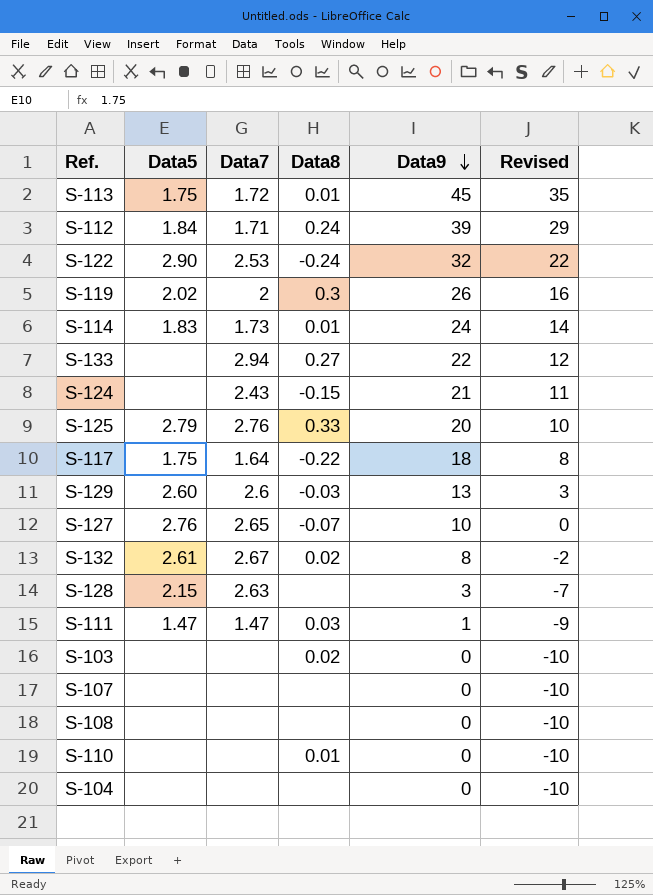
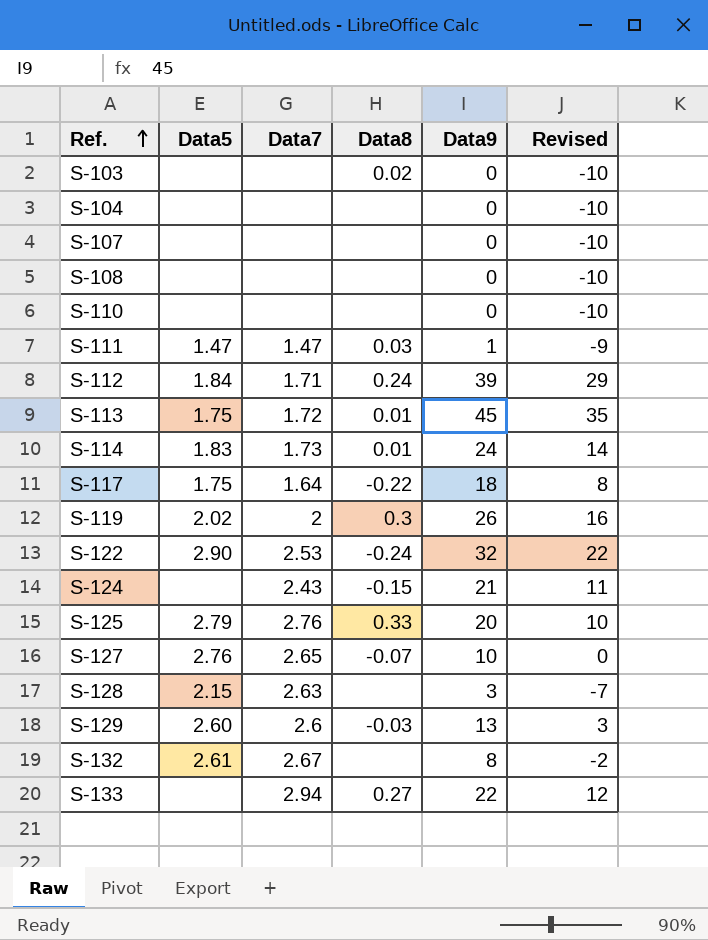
row order: Data9 descending -> Ref. ascending
S-110 | Data8: 0.01 -> none
S-132 | Data8: 0.02 -> none

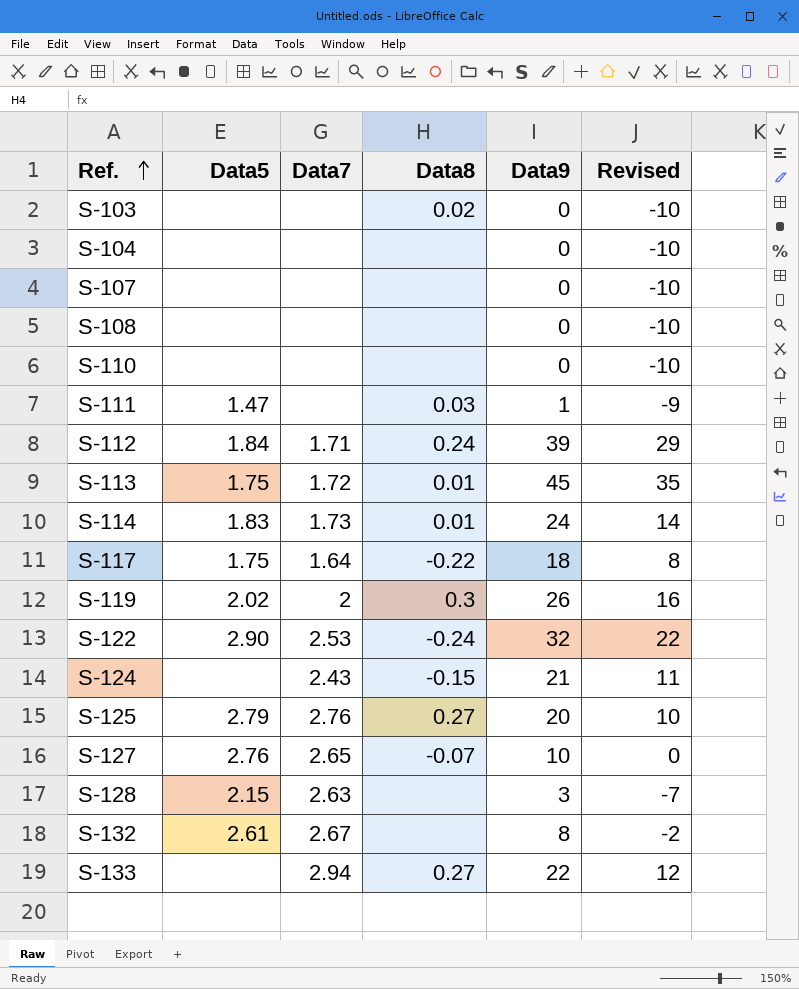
row S-129: 2.60 | 2.6 | -0.03 | 13 | 3 -> none
S-111 | Data7: 1.47 -> none
S-125 | Data8: 0.33 -> 0.27

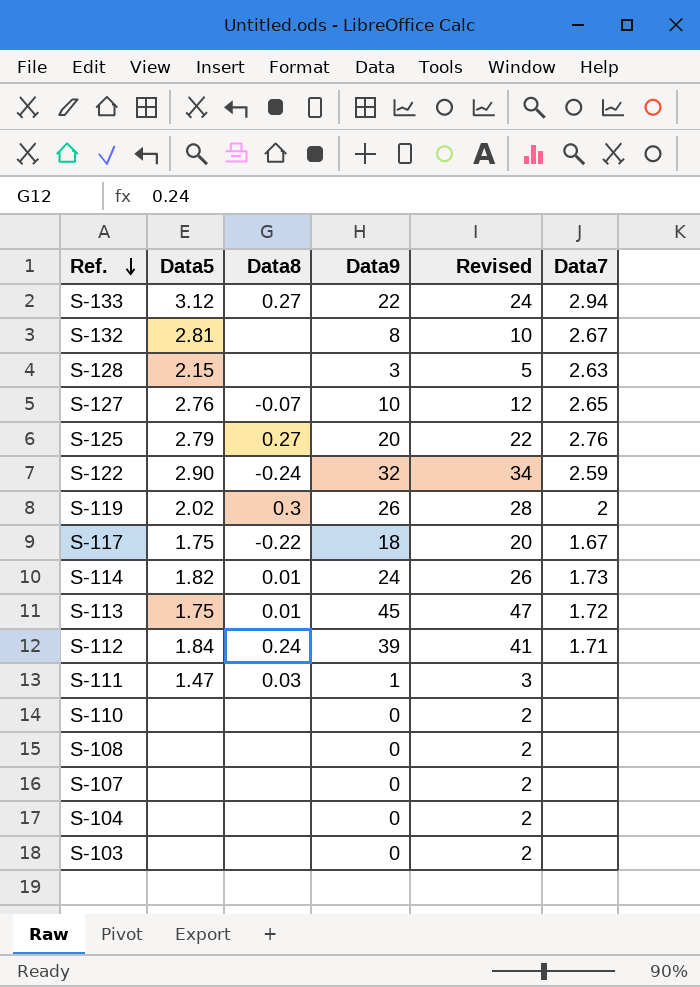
row order: Ref. ascending -> Ref. descending
column Revised | formula: [Data9] - 10 -> [Data9] + 2
column Data7 | position: 3 -> 6
row S-124: none | 2.43 | -0.15 | 21 | 11 -> none
S-133 | Data5: none -> 3.12
S-132 | Data5: 2.61 -> 2.81
S-122 | Data7: 2.53 -> 2.59
S-117 | Data7: 1.64 -> 1.67
S-114 | Data5: 1.83 -> 1.82
S-103 | Data8: 0.02 -> none

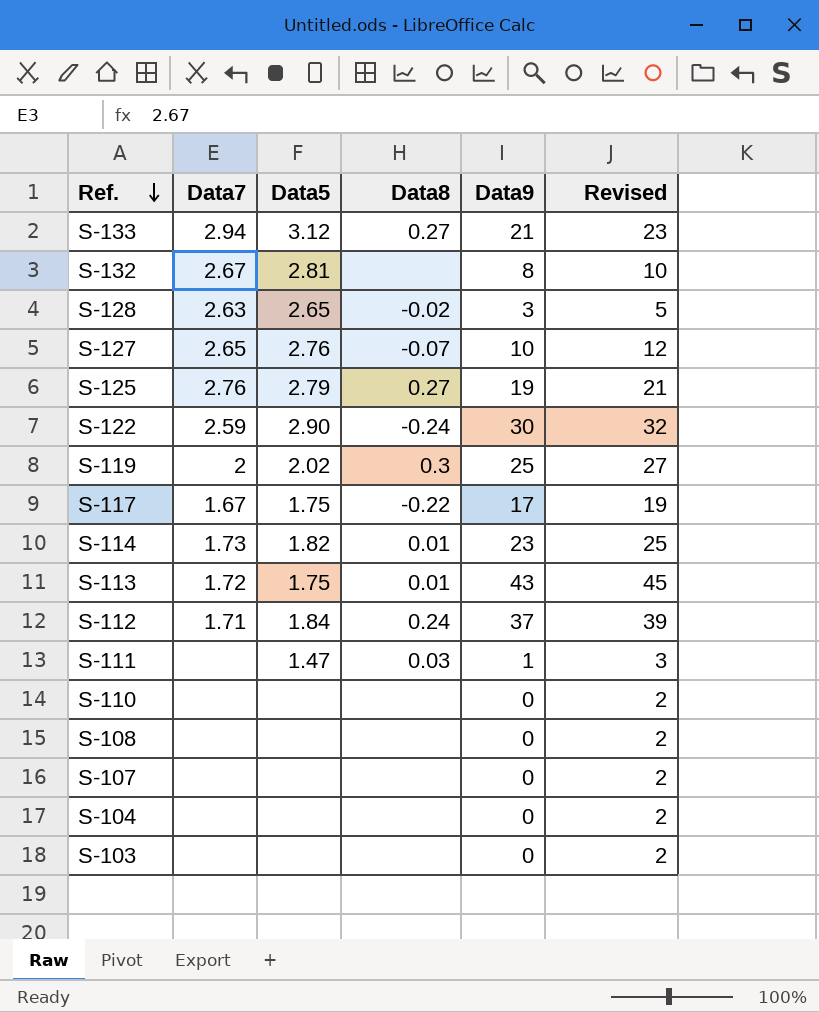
column Data7 | position: 6 -> 2
S-133 | Data9: 22 -> 21
S-133 | Revised: 24 -> 23
S-128 | Data5: 2.15 -> 2.65
S-128 | Data8: none -> -0.02
S-125 | Data9: 20 -> 19
S-125 | Revised: 22 -> 21
S-122 | Data9: 32 -> 30
S-122 | Revised: 34 -> 32
S-119 | Data9: 26 -> 25
S-119 | Revised: 28 -> 27
S-117 | Data9: 18 -> 17
S-117 | Revised: 20 -> 19
S-114 | Data9: 24 -> 23
S-114 | Revised: 26 -> 25
S-113 | Data9: 45 -> 43
S-113 | Revised: 47 -> 45
S-112 | Data9: 39 -> 37
S-112 | Revised: 41 -> 39

